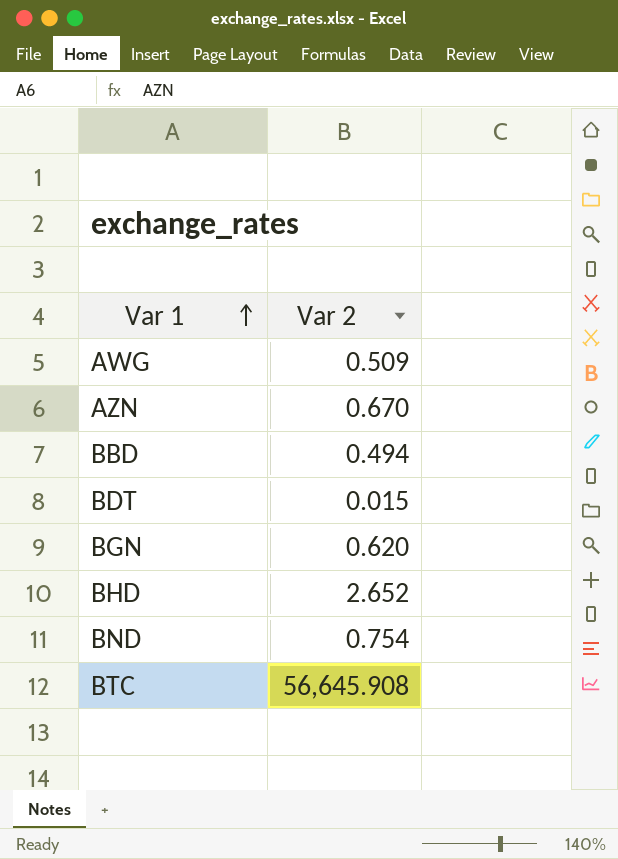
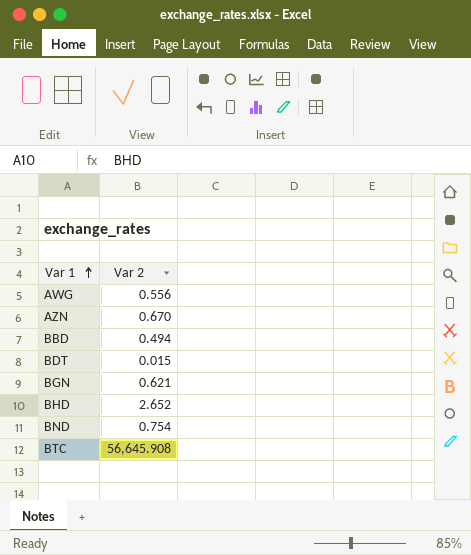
AWG | Var 2: 0.509 -> 0.556
BGN | Var 2: 0.620 -> 0.621

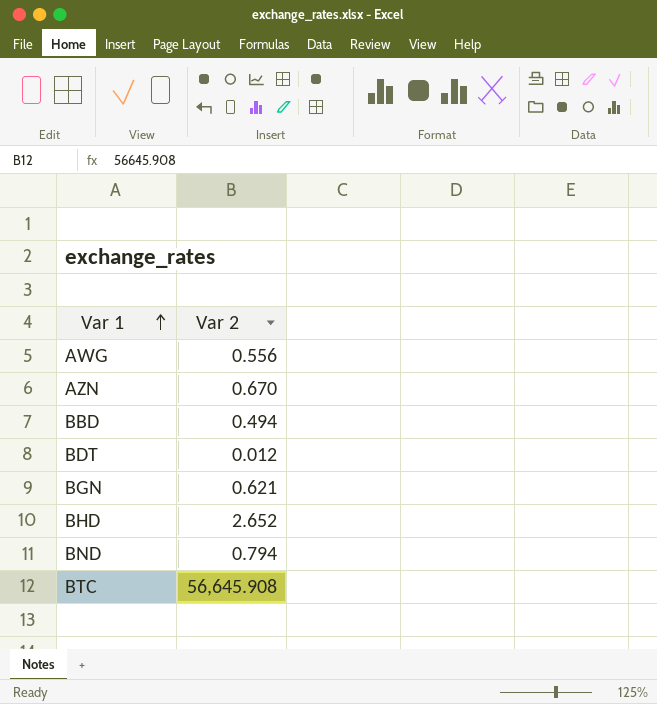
BDT | Var 2: 0.015 -> 0.012
BND | Var 2: 0.754 -> 0.794

